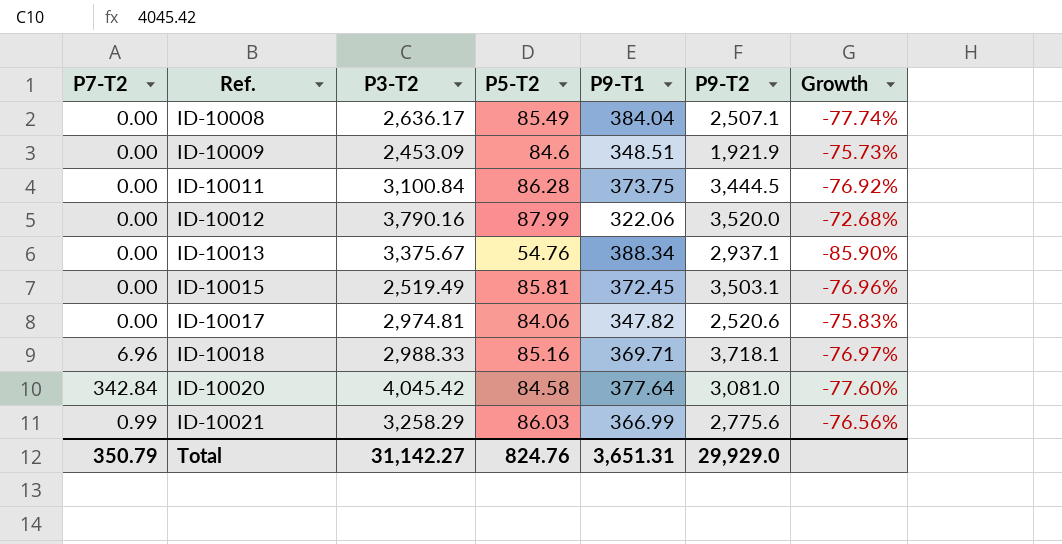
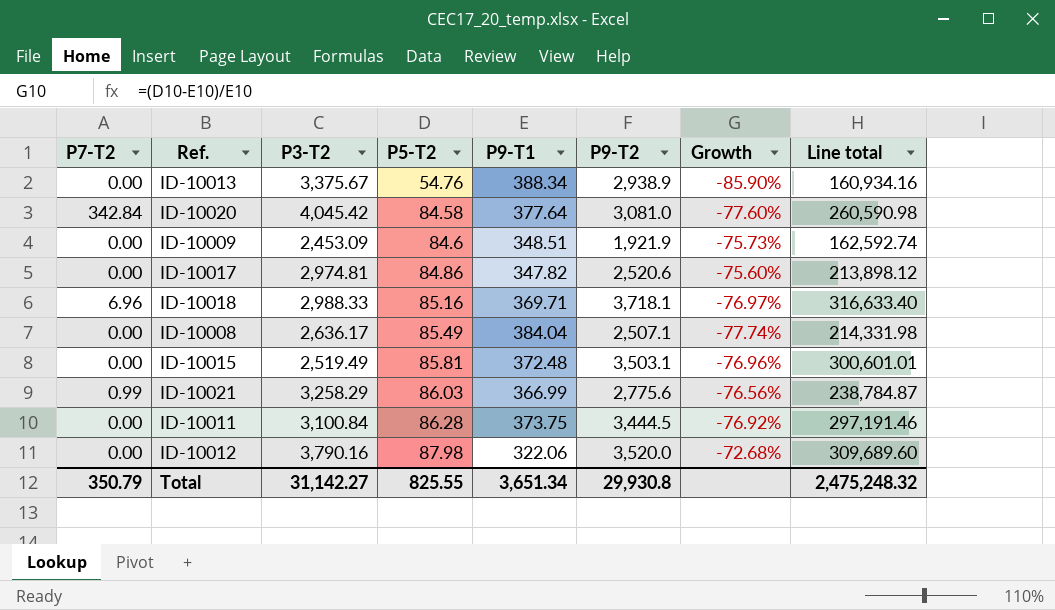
row order: Ref. ascending -> P5-T2 ascending
column Line total | formula: none -> [P5-T2] * [P9-T2]
ID-10013 | P9-T2: 2,937.1 -> 2,938.9
ID-10017 | P5-T2: 84.06 -> 84.86
ID-10017 | Growth: -75.83% -> -75.60%
ID-10015 | P9-T1: 372.45 -> 372.48
ID-10012 | P5-T2: 87.99 -> 87.98
Total | P5-T2: 824.76 -> 825.55
Total | P9-T1: 3,651.31 -> 3,651.34
Total | P9-T2: 29,929.0 -> 29,930.8

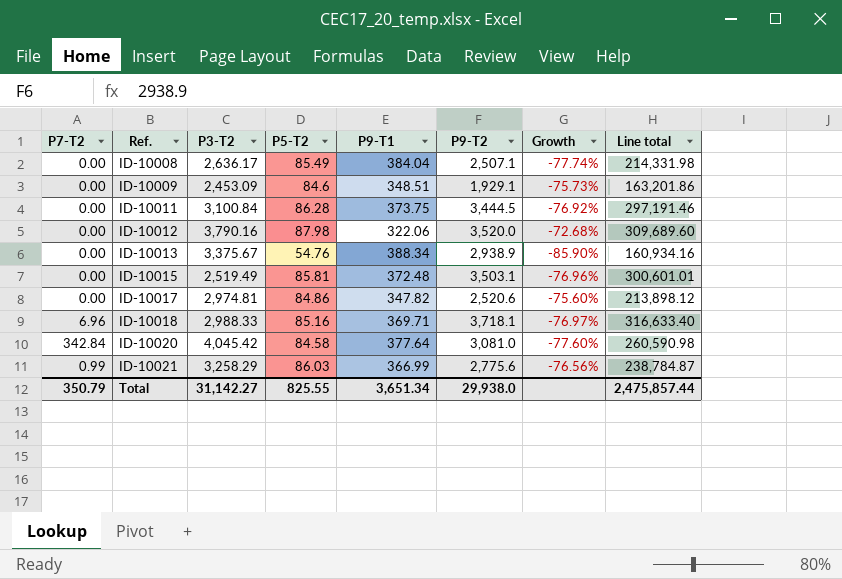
row order: P5-T2 ascending -> Ref. ascending
ID-10009 | P9-T2: 1,921.9 -> 1,929.1
ID-10009 | Line total: 162,592.74 -> 163,201.86
Total | P9-T2: 29,930.8 -> 29,938.0
Total | Line total: 2,475,248.32 -> 2,475,857.44

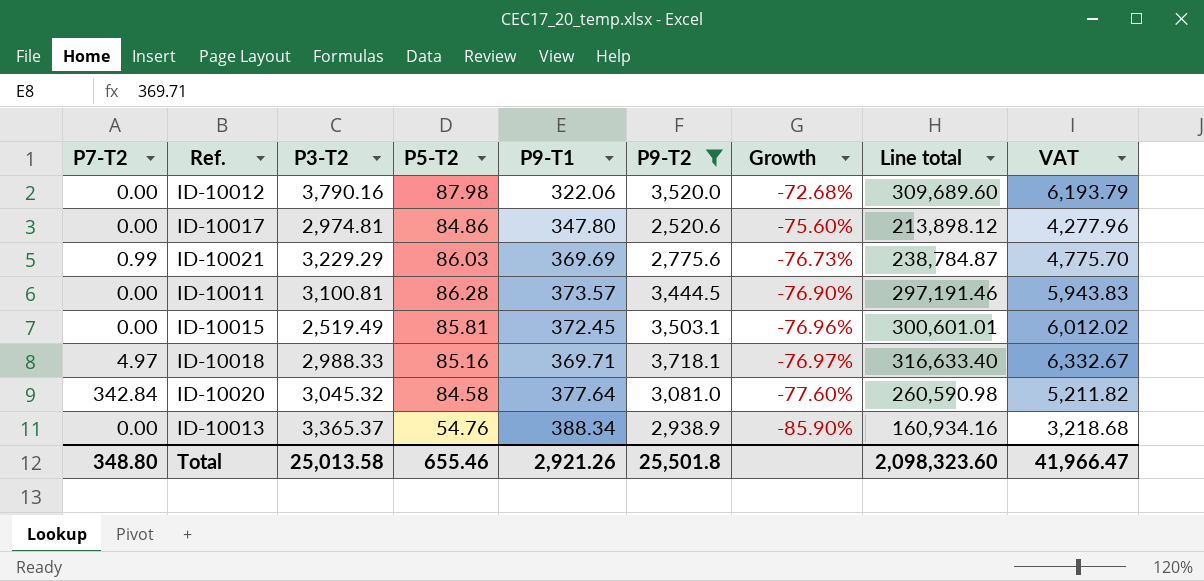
filter: none -> P9-T2 >= 2,520.6
row order: Ref. ascending -> Growth descending
column VAT | formula: none -> [Line total] * 0.02
ID-10017 | P9-T1: 347.82 -> 347.80
ID-10021 | P3-T2: 3,258.29 -> 3,229.29
ID-10021 | P9-T1: 366.99 -> 369.69
ID-10021 | Growth: -76.56% -> -76.73%
ID-10011 | P3-T2: 3,100.84 -> 3,100.81
ID-10011 | P9-T1: 373.75 -> 373.57
ID-10011 | Growth: -76.92% -> -76.90%
ID-10015 | P9-T1: 372.48 -> 372.45
ID-10018 | P7-T2: 6.96 -> 4.97
ID-10020 | P3-T2: 4,045.42 -> 3,045.32
ID-10013 | P3-T2: 3,375.67 -> 3,365.37
Total | P7-T2: 350.79 -> 348.80
Total | P3-T2: 31,142.27 -> 25,013.58
Total | P5-T2: 825.55 -> 655.46
Total | P9-T1: 3,651.34 -> 2,921.26
Total | P9-T2: 29,938.0 -> 25,501.8
Total | Line total: 2,475,857.44 -> 2,098,323.60

